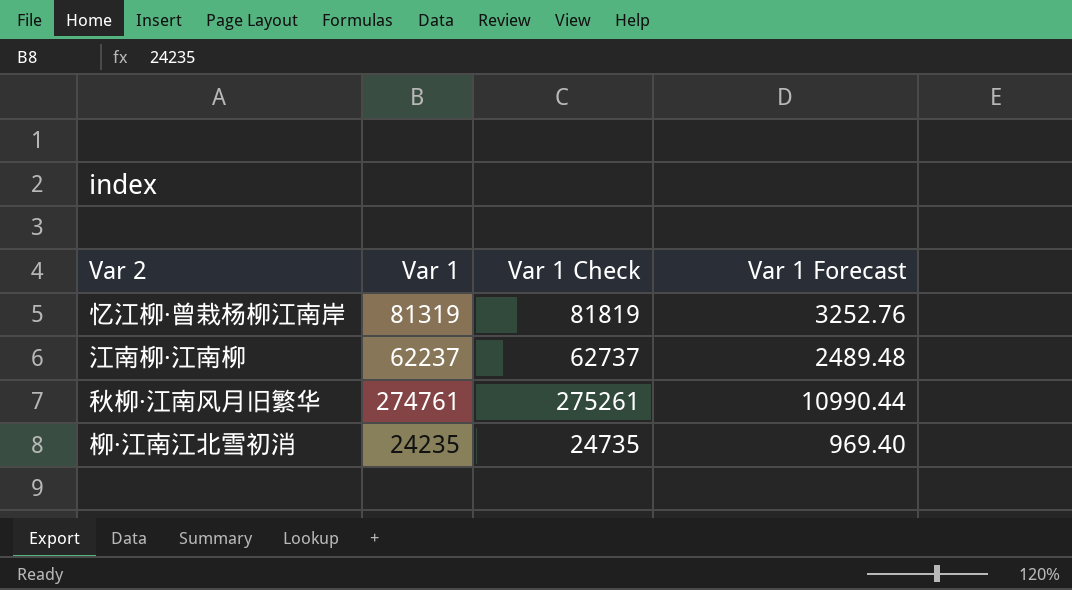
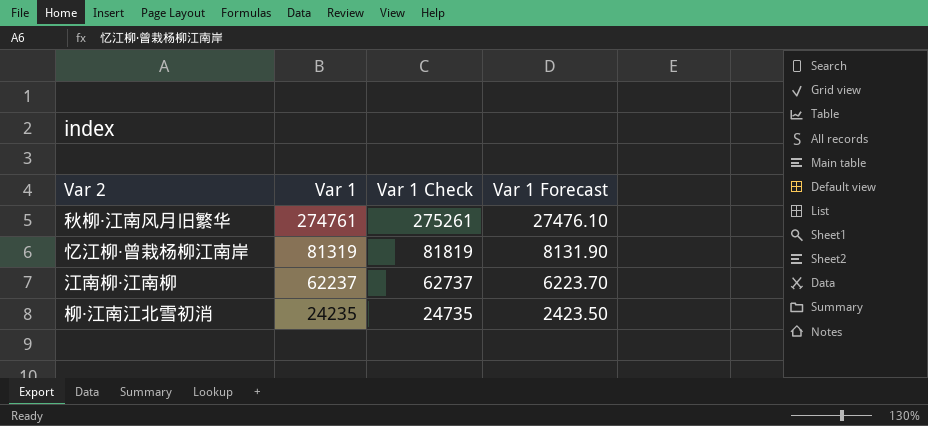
row order: none -> Var 1 descending
column Var 1 Forecast | formula: [Var 1] * 0.04 -> [Var 1] * 0.1

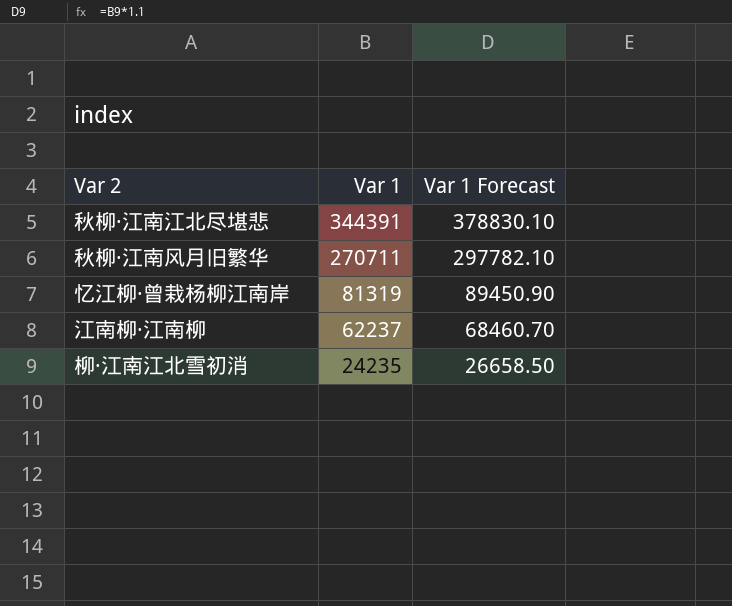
column Var 1 Check | formula: [Var 1] + 500 -> none
column Var 1 Forecast | formula: [Var 1] * 0.1 -> [Var 1] * 1.1
row 秋柳·江南江北尽堪悲: none -> 344391 | 378830.10
秋柳·江南风月旧繁华 | Var 1: 274761 -> 270711

